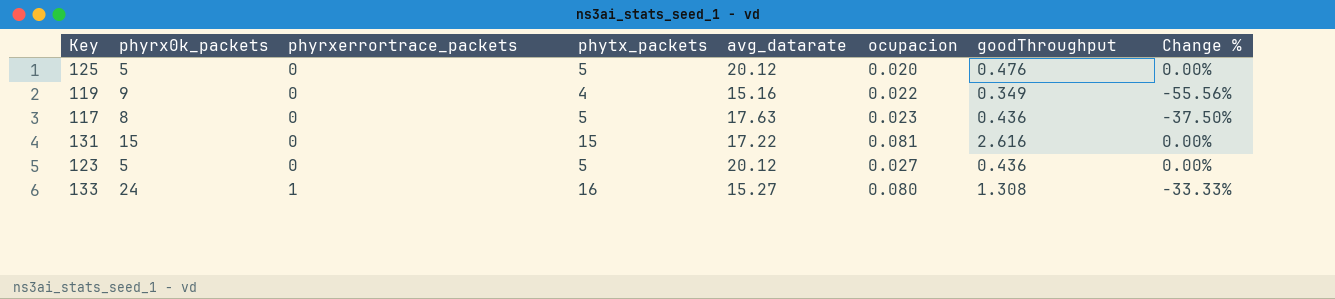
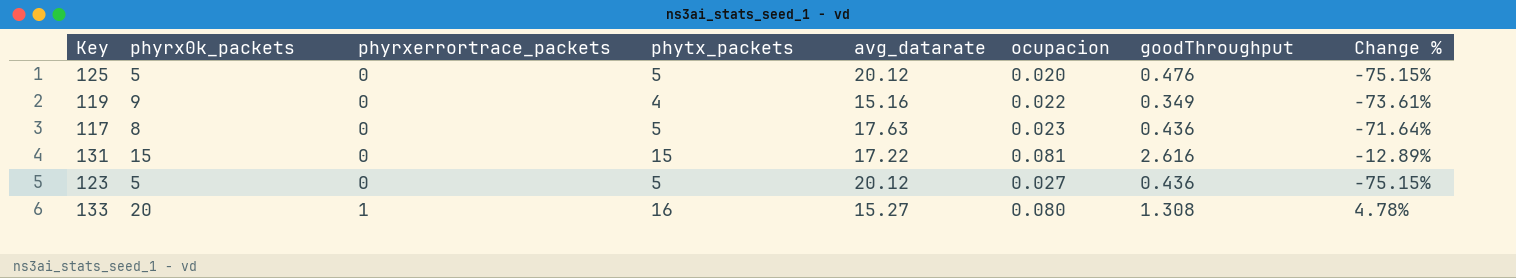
column Change % | formula: ([phytx_packets] - [phyrx0k_packets]) / [phyrx0k_packets] -> ([phytx_packets] - [avg_datarate]) / [avg_datarate]
133 | phyrx0k_packets: 24 -> 20

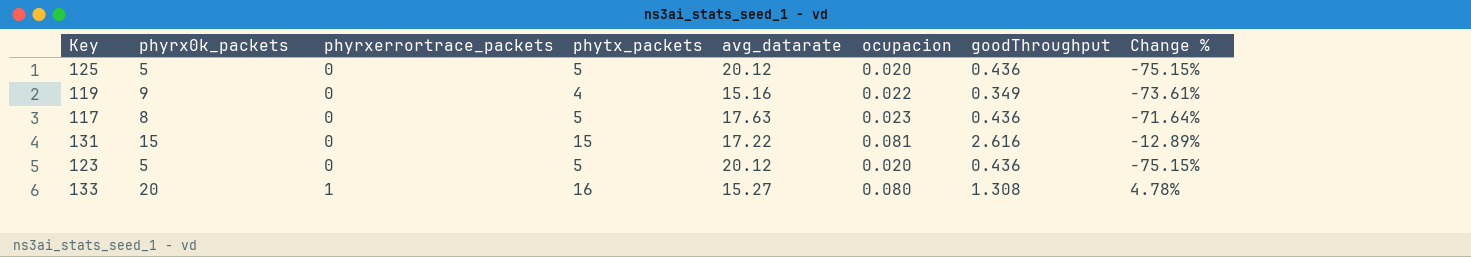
125 | goodThroughput: 0.476 -> 0.436
123 | ocupacion: 0.027 -> 0.020

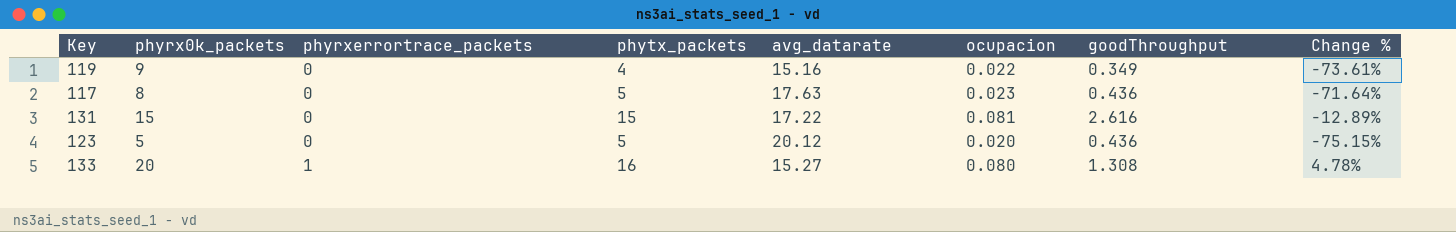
row 125: 5 | 0 | 5 | 20.12 | 0.020 | 0.436 | -75.15% -> none

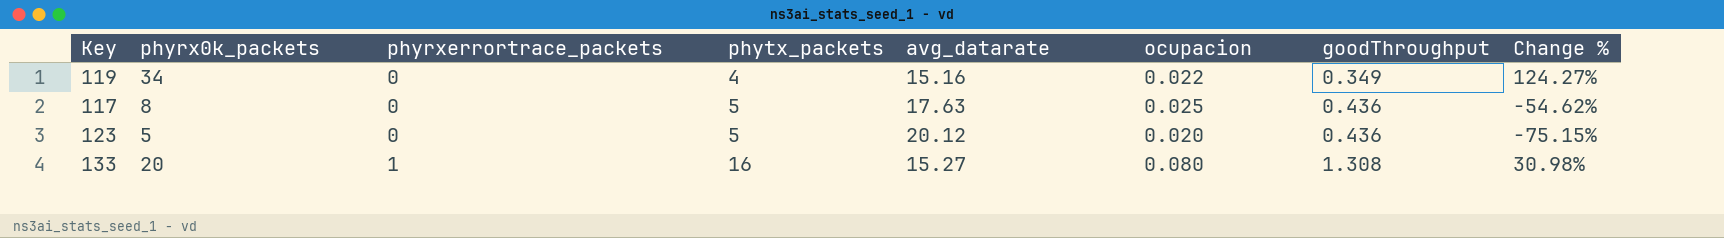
column Change % | formula: ([phytx_packets] - [avg_datarate]) / [avg_datarate] -> ([phyrx0k_packets] - [avg_datarate]) / [avg_datarate]
row 131: 15 | 0 | 15 | 17.22 | 0.081 | 2.616 | -12.89% -> none
119 | phyrx0k_packets: 9 -> 34
117 | ocupacion: 0.023 -> 0.025

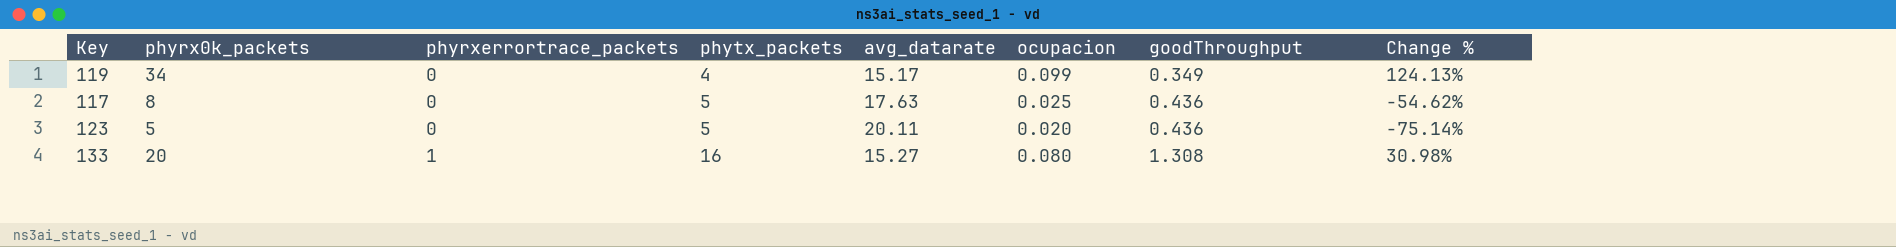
119 | avg_datarate: 15.16 -> 15.17
119 | ocupacion: 0.022 -> 0.099
119 | Change %: 124.27% -> 124.13%
123 | avg_datarate: 20.12 -> 20.11
123 | Change %: -75.15% -> -75.14%

